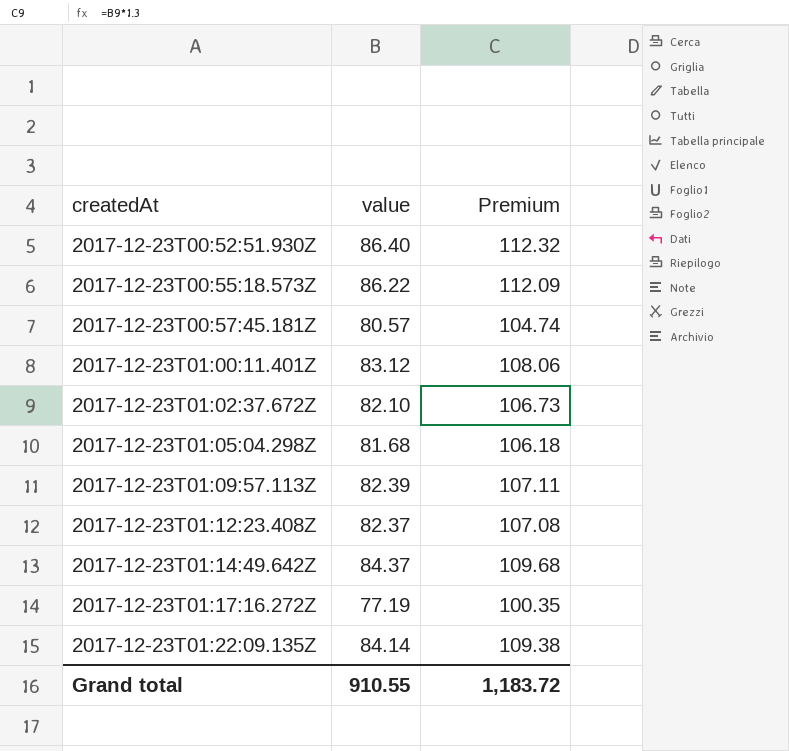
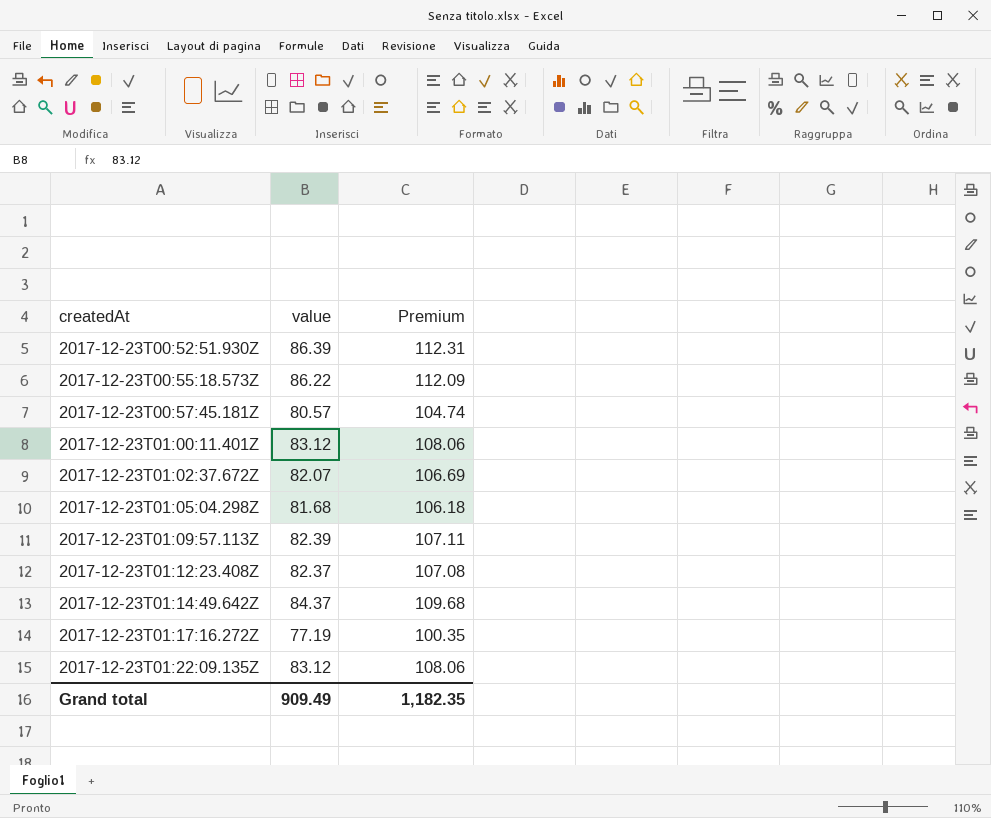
2017-12-23T00:52:51.930Z | value: 86.40 -> 86.39
2017-12-23T00:52:51.930Z | Premium: 112.32 -> 112.31
2017-12-23T01:02:37.672Z | value: 82.10 -> 82.07
2017-12-23T01:02:37.672Z | Premium: 106.73 -> 106.69
2017-12-23T01:22:09.135Z | value: 84.14 -> 83.12
2017-12-23T01:22:09.135Z | Premium: 109.38 -> 108.06
Grand total | value: 910.55 -> 909.49
Grand total | Premium: 1,183.72 -> 1,182.35

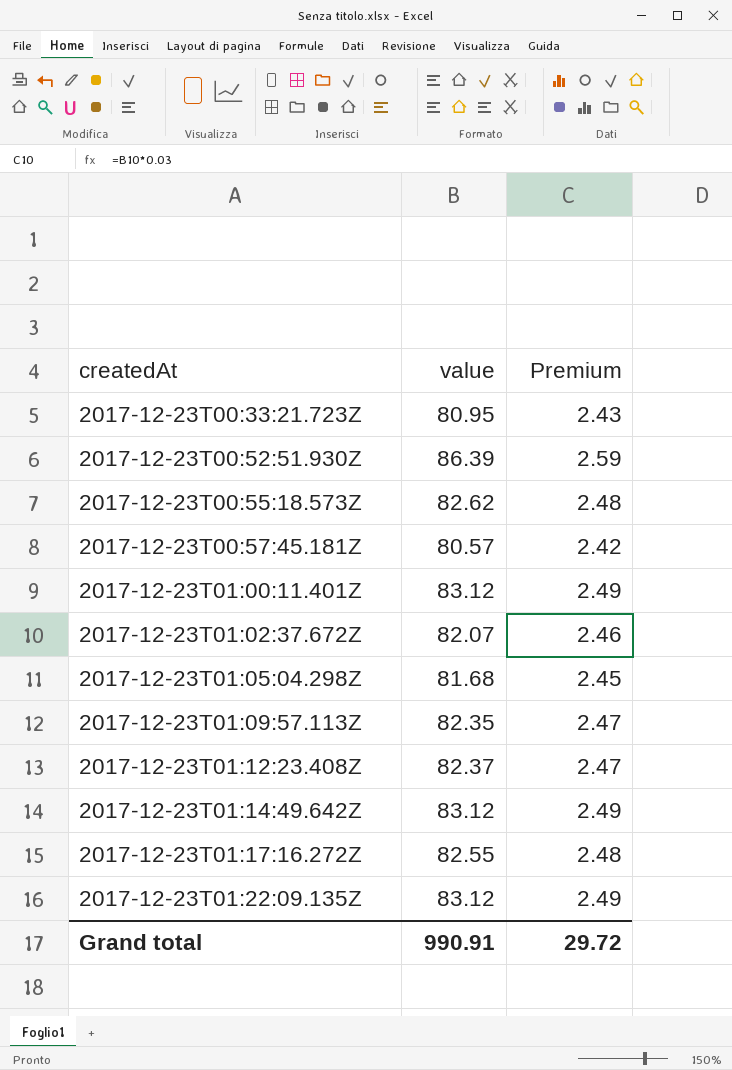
column Premium | formula: [value] * 1.3 -> [value] * 0.03
row 2017-12-23T00:33:21.723Z: none -> 80.95 | 2.43
2017-12-23T00:55:18.573Z | value: 86.22 -> 82.62
2017-12-23T01:09:57.113Z | value: 82.39 -> 82.35
2017-12-23T01:14:49.642Z | value: 84.37 -> 83.12
2017-12-23T01:17:16.272Z | value: 77.19 -> 82.55
Grand total | value: 909.49 -> 990.91
Grand total | Premium: 1,182.35 -> 29.72

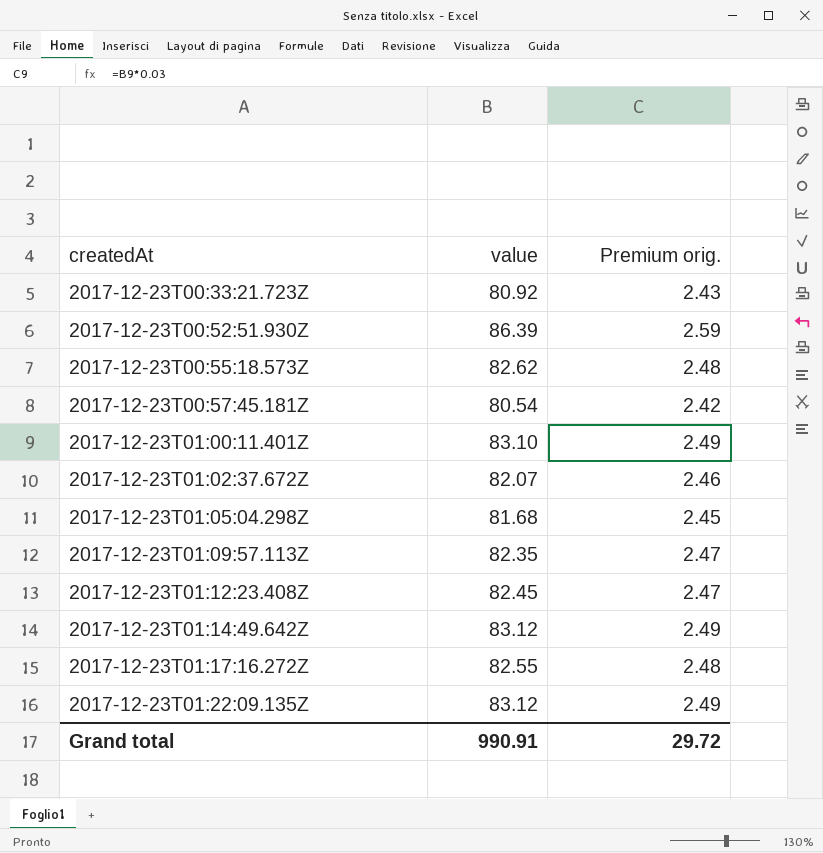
column name: Premium -> Premium orig.
2017-12-23T00:33:21.723Z | value: 80.95 -> 80.92
2017-12-23T00:57:45.181Z | value: 80.57 -> 80.54
2017-12-23T01:00:11.401Z | value: 83.12 -> 83.10
2017-12-23T01:12:23.408Z | value: 82.37 -> 82.45

